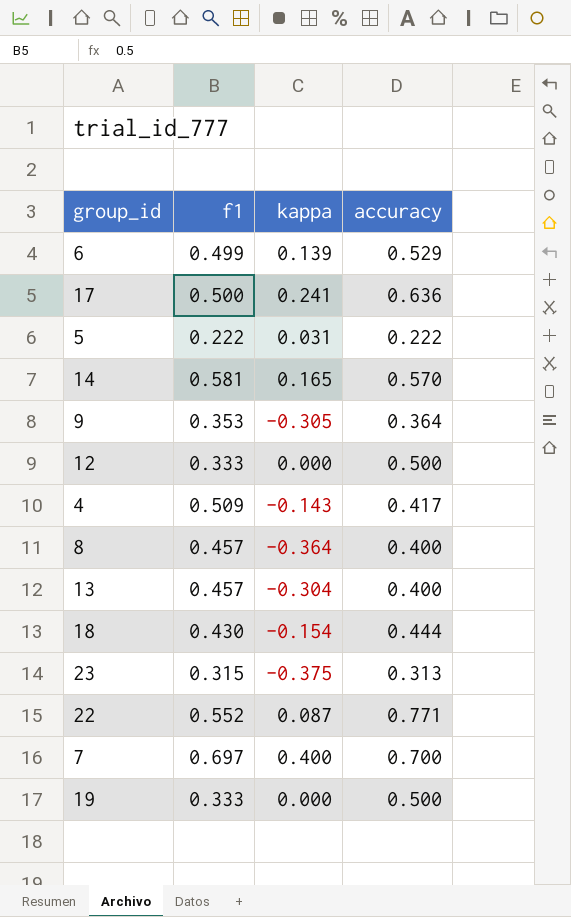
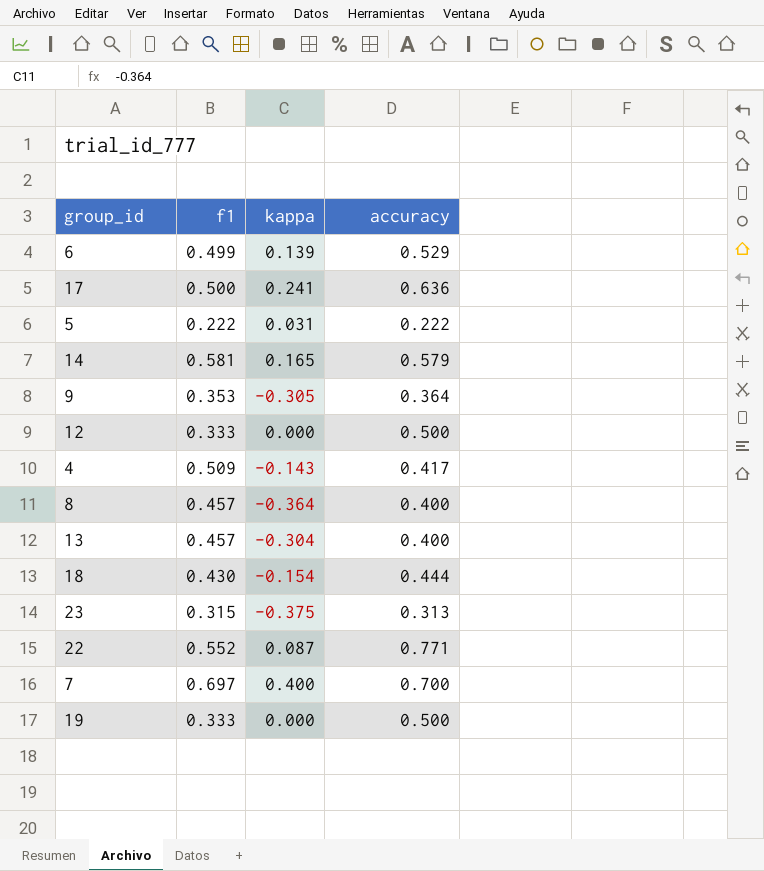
14 | accuracy: 0.570 -> 0.579

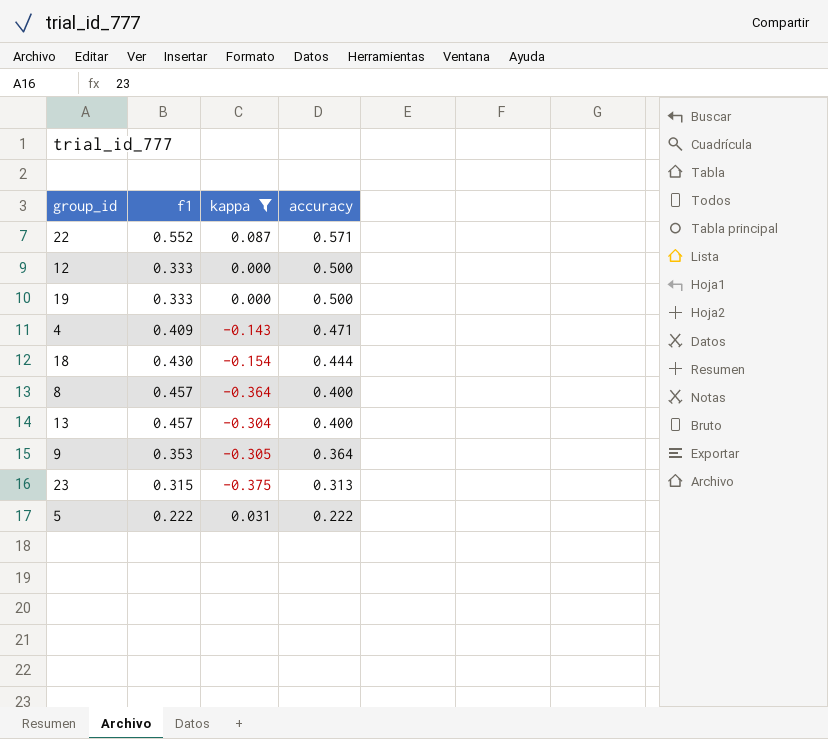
filter: none -> kappa <= 0.087
row order: none -> accuracy descending
22 | accuracy: 0.771 -> 0.571
4 | f1: 0.509 -> 0.409
4 | accuracy: 0.417 -> 0.471

